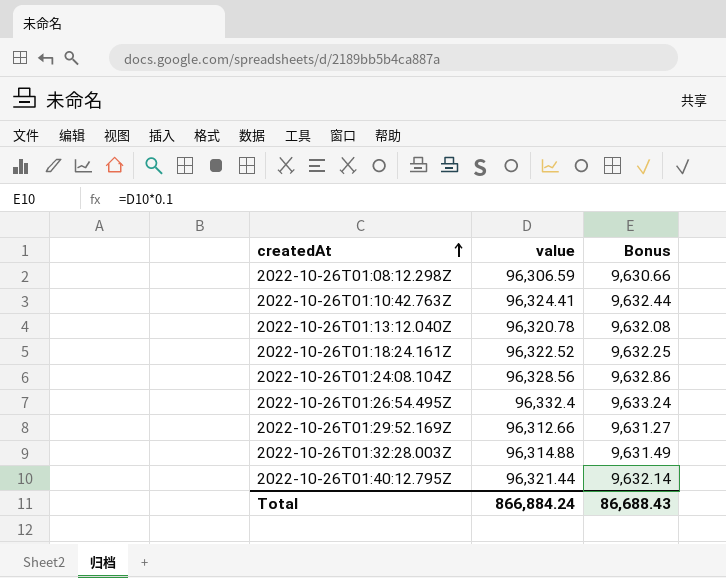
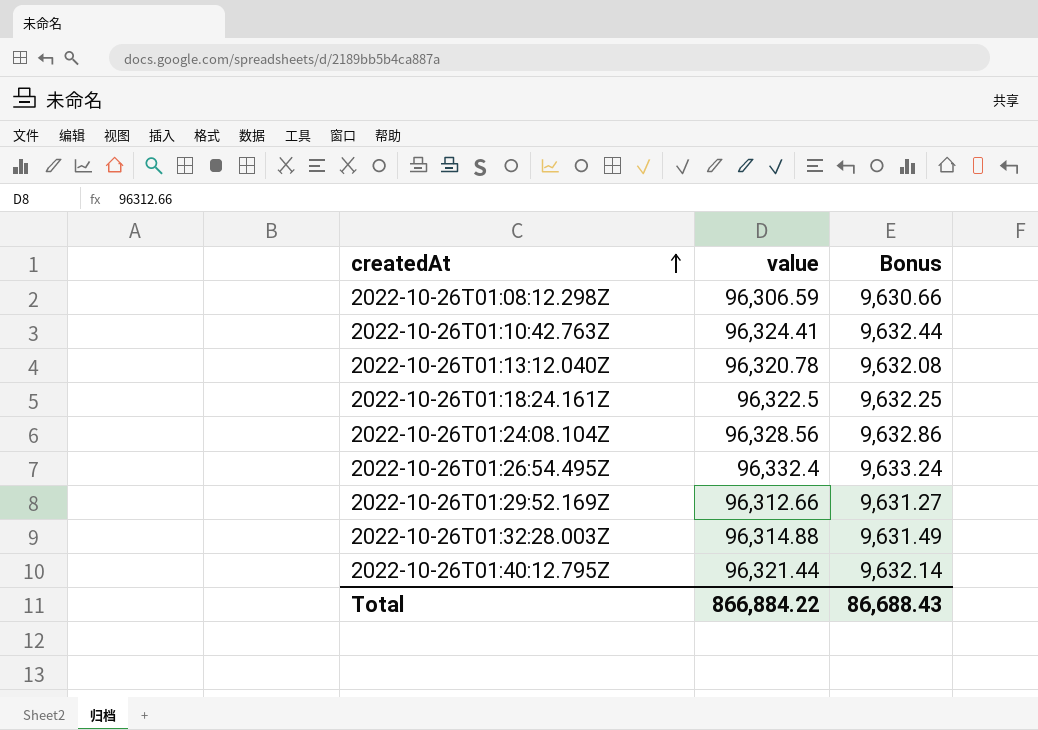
2022-10-26T01:18:24.161Z | value: 96,322.52 -> 96,322.5
Total | value: 866,884.24 -> 866,884.22

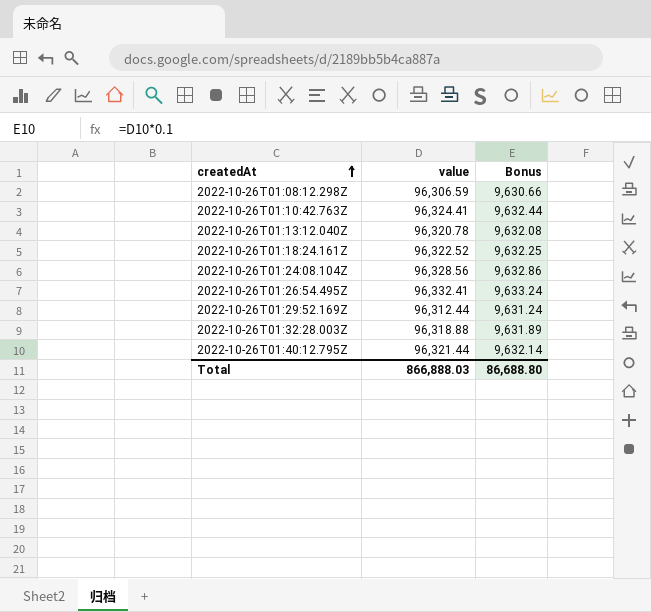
2022-10-26T01:18:24.161Z | value: 96,322.5 -> 96,322.52
2022-10-26T01:26:54.495Z | value: 96,332.4 -> 96,332.41
2022-10-26T01:29:52.169Z | value: 96,312.66 -> 96,312.44
2022-10-26T01:29:52.169Z | Bonus: 9,631.27 -> 9,631.24
2022-10-26T01:32:28.003Z | value: 96,314.88 -> 96,318.88
2022-10-26T01:32:28.003Z | Bonus: 9,631.49 -> 9,631.89
Total | value: 866,884.22 -> 866,888.03
Total | Bonus: 86,688.43 -> 86,688.80

